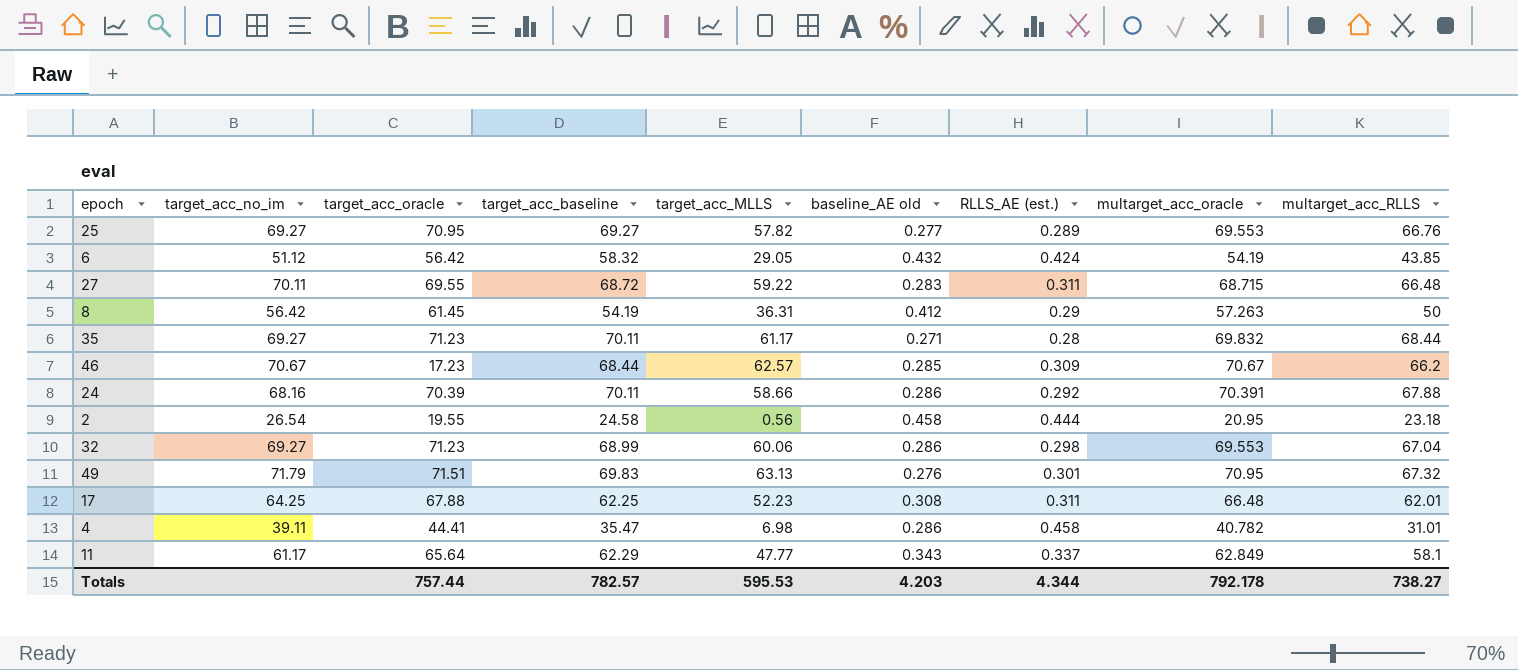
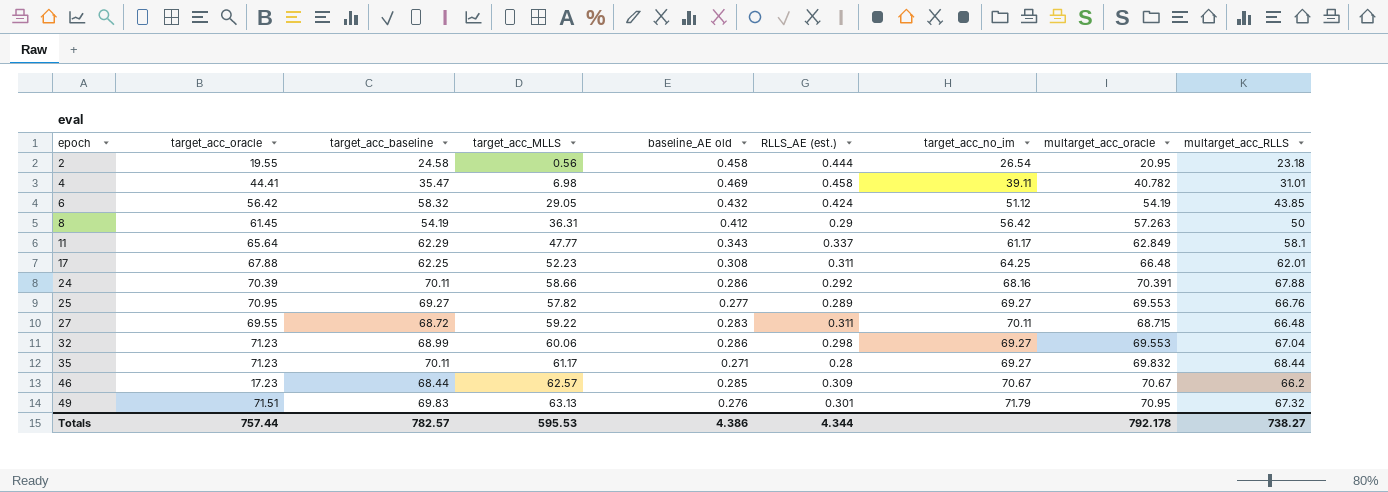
row order: none -> epoch ascending
column target_acc_no_im | position: 2 -> 7
4 | baseline_AE old: 0.286 -> 0.469
Totals | baseline_AE old: 4.203 -> 4.386

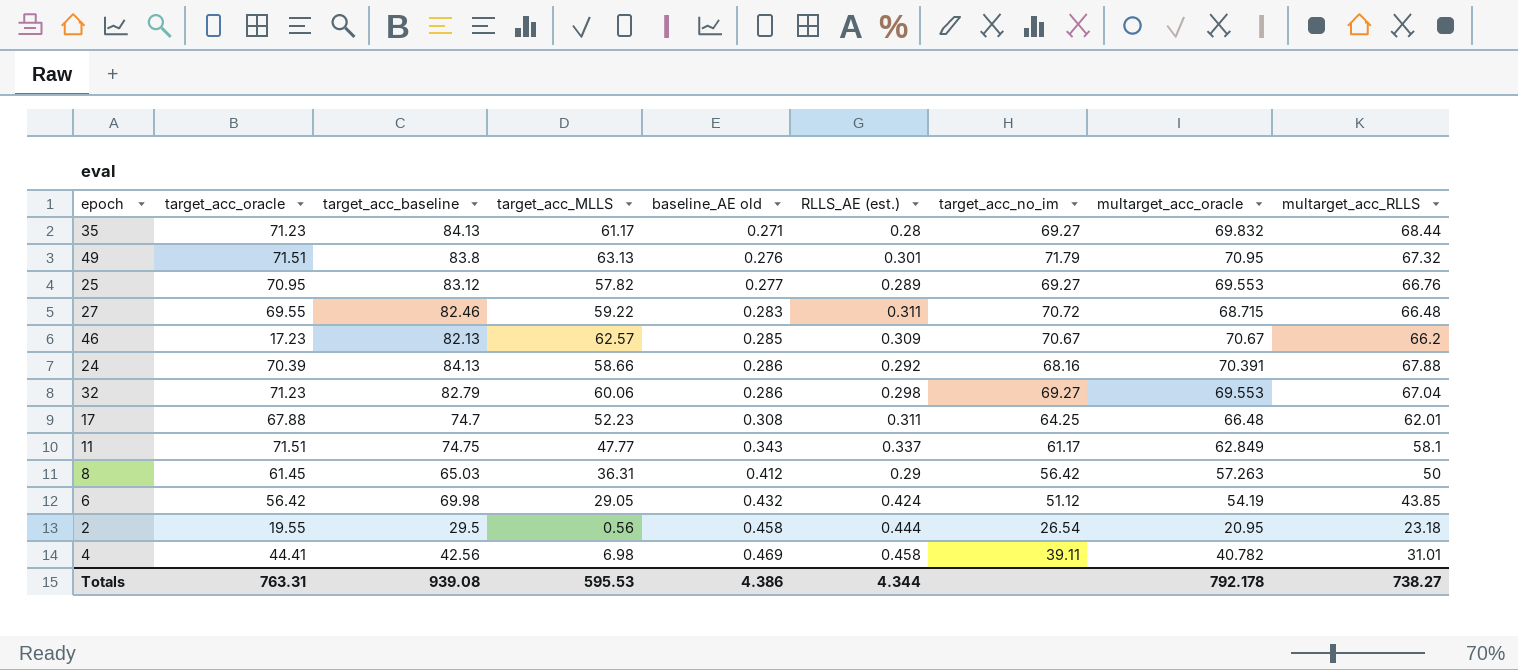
row order: epoch ascending -> baseline_AE old ascending
35 | target_acc_baseline: 70.11 -> 84.13
49 | target_acc_baseline: 69.83 -> 83.8
25 | target_acc_baseline: 69.27 -> 83.12
27 | target_acc_baseline: 68.72 -> 82.46
27 | target_acc_no_im: 70.11 -> 70.72
46 | target_acc_baseline: 68.44 -> 82.13
24 | target_acc_baseline: 70.11 -> 84.13
32 | target_acc_baseline: 68.99 -> 82.79
17 | target_acc_baseline: 62.25 -> 74.7
11 | target_acc_oracle: 65.64 -> 71.51
11 | target_acc_baseline: 62.29 -> 74.75
8 | target_acc_baseline: 54.19 -> 65.03
6 | target_acc_baseline: 58.32 -> 69.98
2 | target_acc_baseline: 24.58 -> 29.5
4 | target_acc_baseline: 35.47 -> 42.56
Totals | target_acc_oracle: 757.44 -> 763.31
Totals | target_acc_baseline: 782.57 -> 939.08

